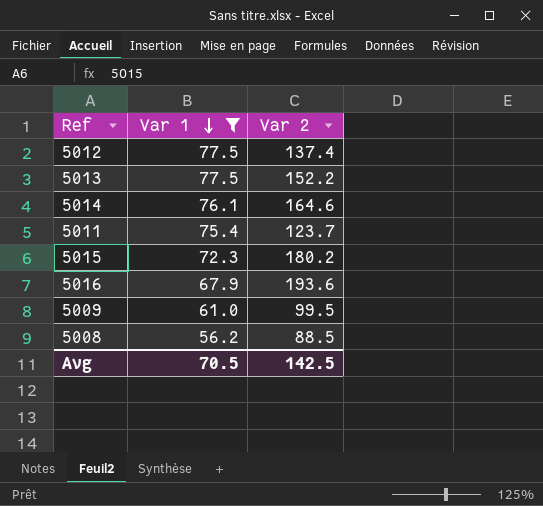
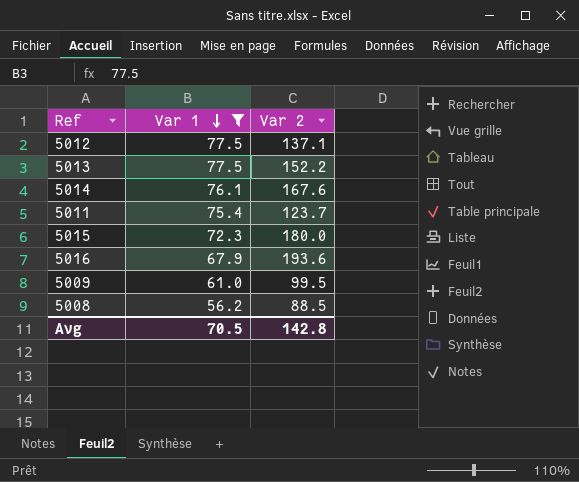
5012 | Var 2: 137.4 -> 137.1
5014 | Var 2: 164.6 -> 167.6
5015 | Var 2: 180.2 -> 180.0
Avg | Var 2: 142.5 -> 142.8

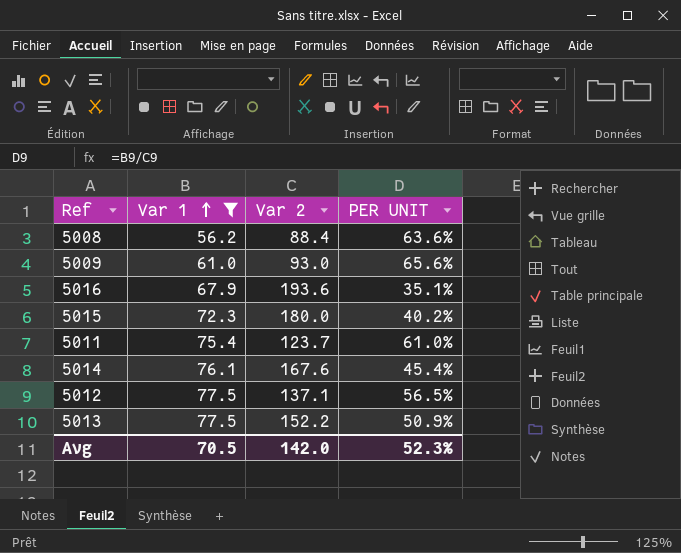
row order: Var 1 descending -> Var 1 ascending
column PER UNIT | formula: none -> [Var 1] / [Var 2]
5008 | Var 2: 88.5 -> 88.4
5009 | Var 2: 99.5 -> 93.0
Avg | Var 2: 142.8 -> 142.0

